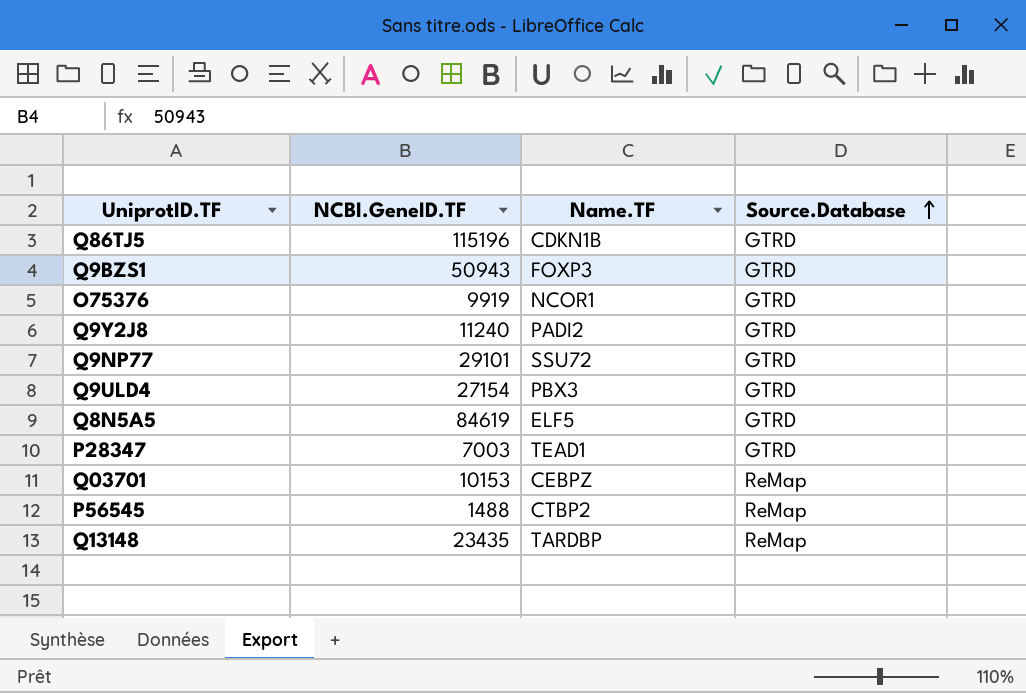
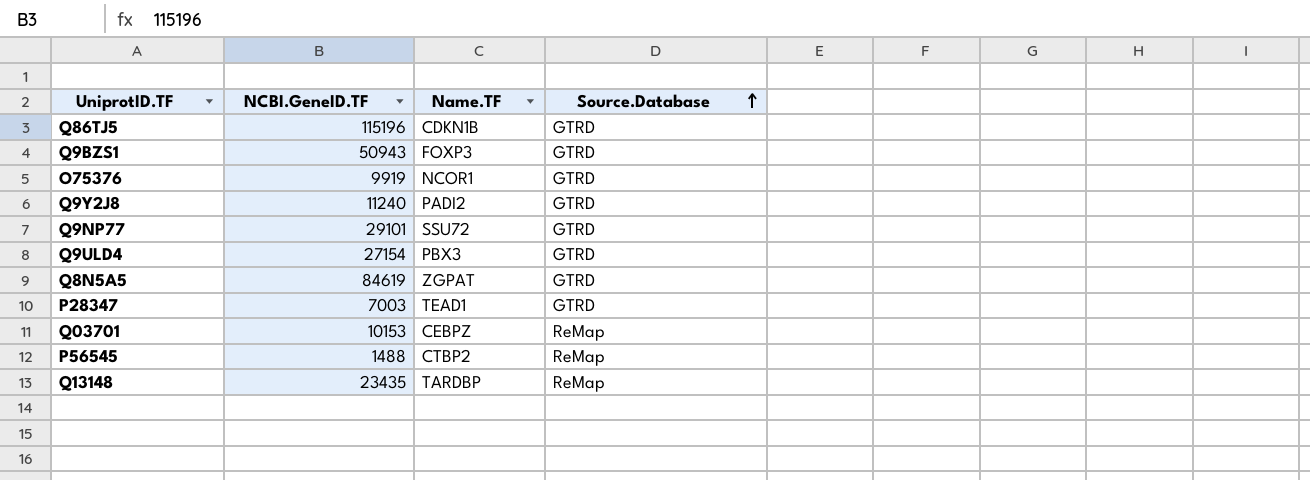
Q8N5A5 | Name.TF: ELF5 -> ZGPAT

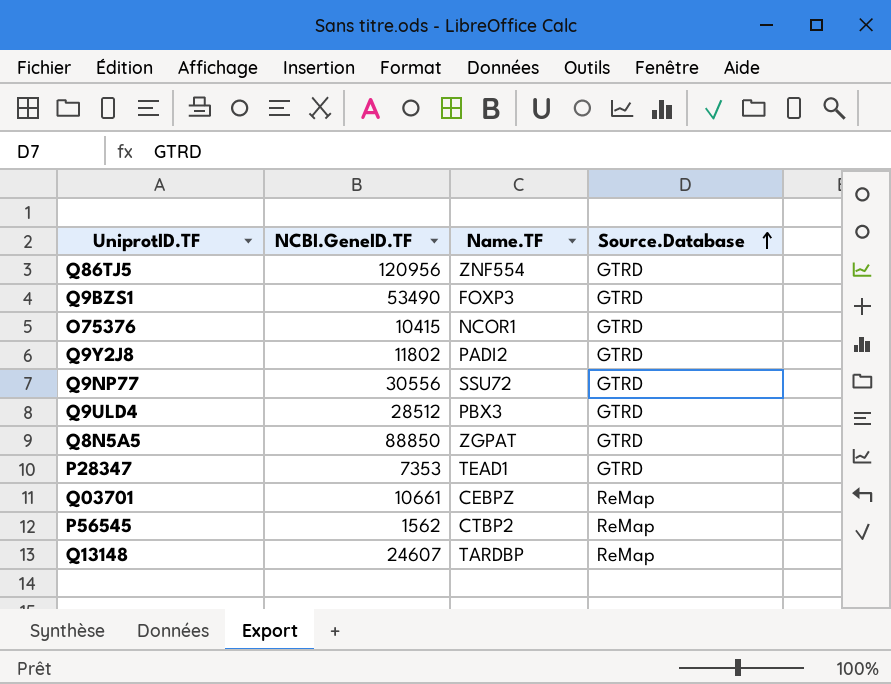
Q86TJ5 | NCBI.GeneID.TF: 115196 -> 120956
Q86TJ5 | Name.TF: CDKN1B -> ZNF554
Q9BZS1 | NCBI.GeneID.TF: 50943 -> 53490
O75376 | NCBI.GeneID.TF: 9919 -> 10415
Q9Y2J8 | NCBI.GeneID.TF: 11240 -> 11802
Q9NP77 | NCBI.GeneID.TF: 29101 -> 30556
Q9ULD4 | NCBI.GeneID.TF: 27154 -> 28512
Q8N5A5 | NCBI.GeneID.TF: 84619 -> 88850
P28347 | NCBI.GeneID.TF: 7003 -> 7353
Q03701 | NCBI.GeneID.TF: 10153 -> 10661
P56545 | NCBI.GeneID.TF: 1488 -> 1562
Q13148 | NCBI.GeneID.TF: 23435 -> 24607

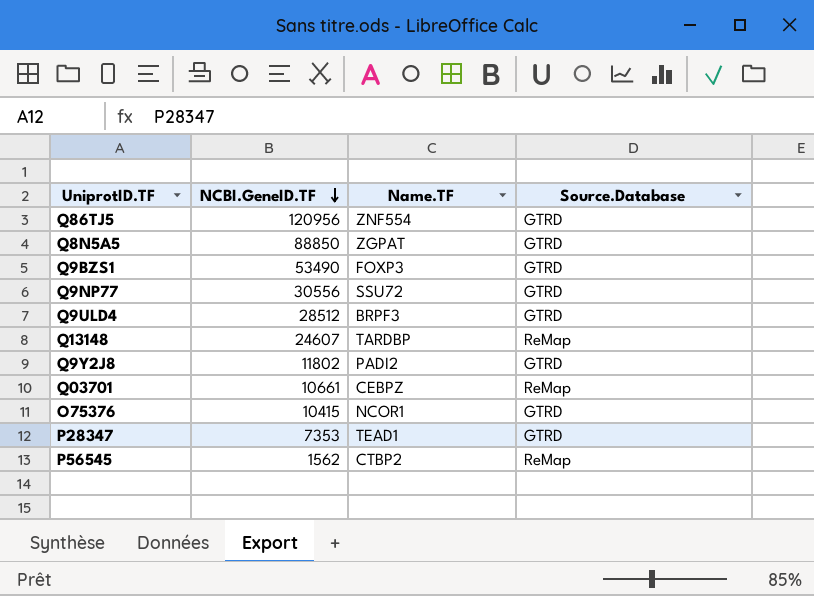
row order: Source.Database ascending -> NCBI.GeneID.TF descending
Q9ULD4 | Name.TF: PBX3 -> BRPF3

